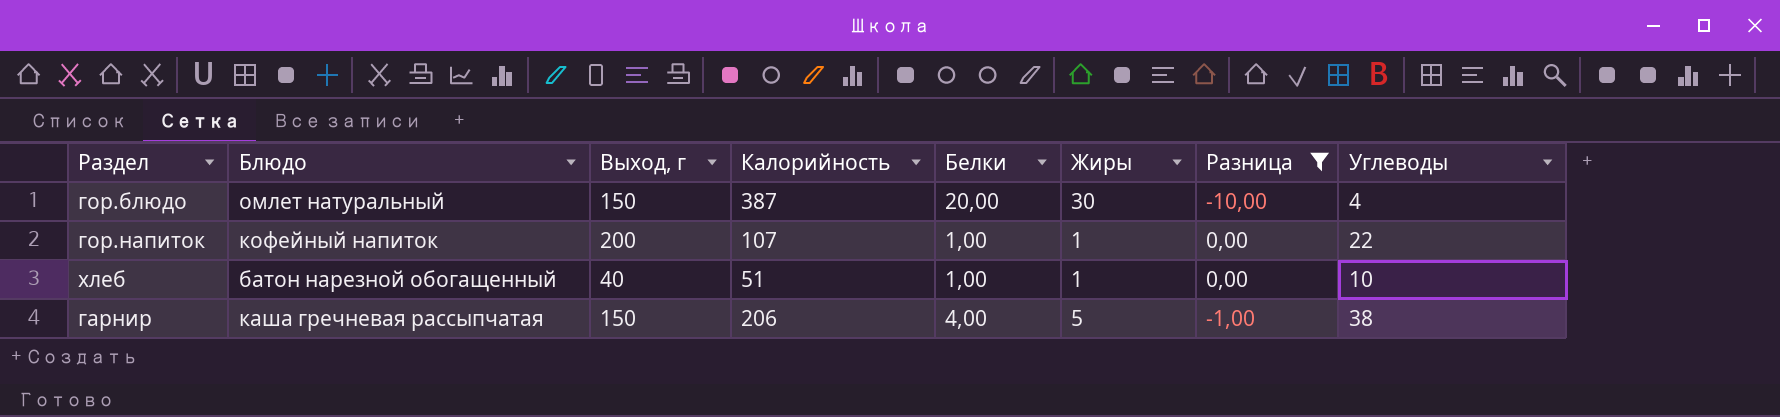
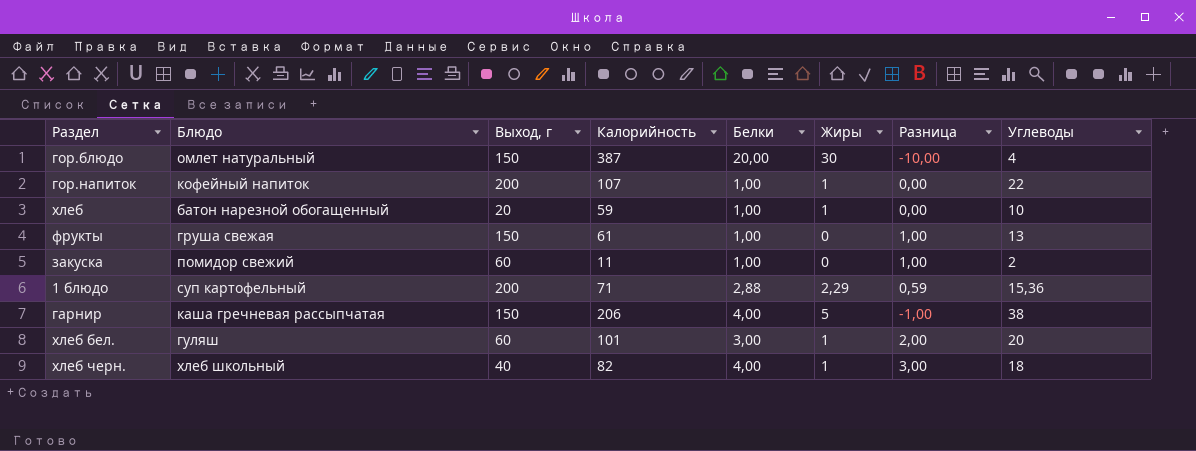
filter: Разница <= 0,00 -> none
хлеб | Выход, г: 40 -> 20
хлеб | Калорийность: 51 -> 59

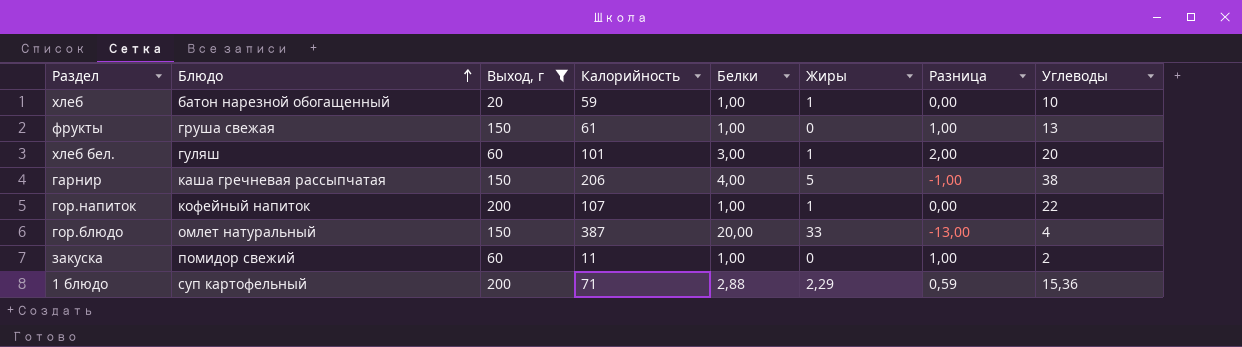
filter: none -> Выход, г != 40
row order: none -> Блюдо ascending
гор.блюдо | Жиры: 30 -> 33
гор.блюдо | Разница: -10,00 -> -13,00

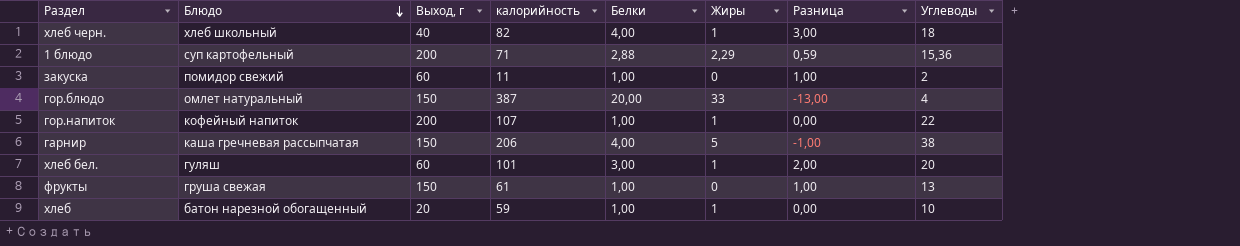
filter: Выход, г != 40 -> none
row order: Блюдо ascending -> Блюдо descending
column name: Калорийность -> калорийность

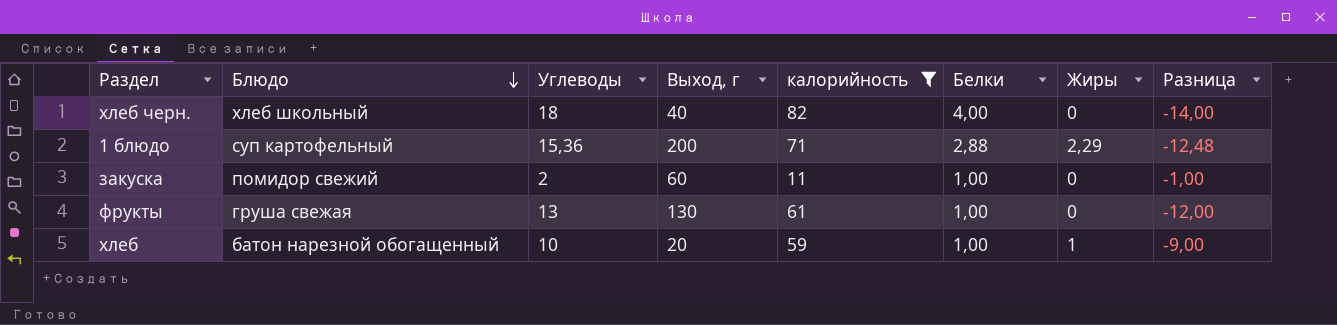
filter: none -> калорийность <= 82
column Углеводы | position: 8 -> 3
column Разница | formula: [Белки] - [Жиры] -> [Белки] - [Углеводы]
хлеб черн. | Жиры: 1 -> 0
фрукты | Выход, г: 150 -> 130

